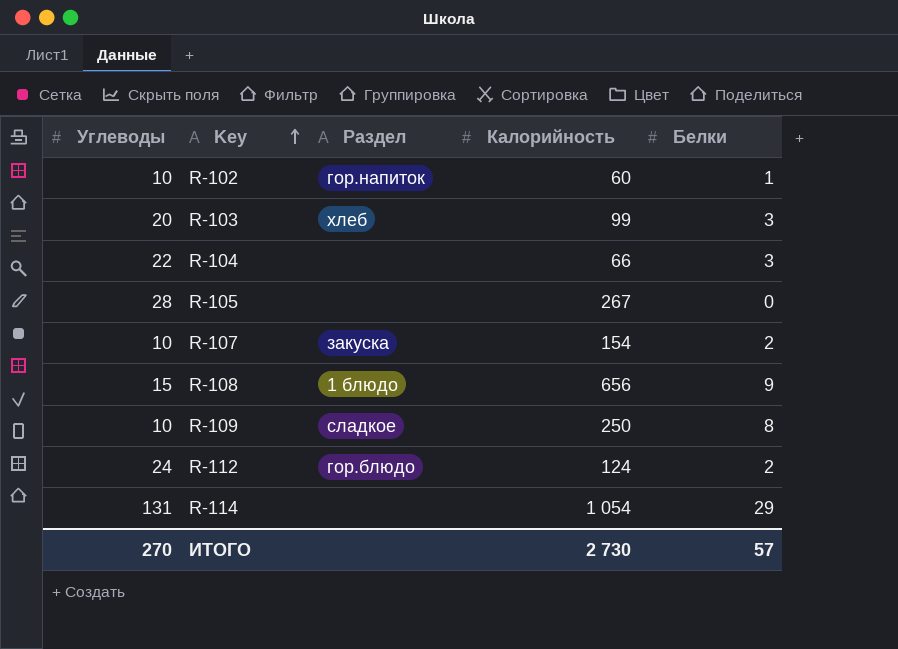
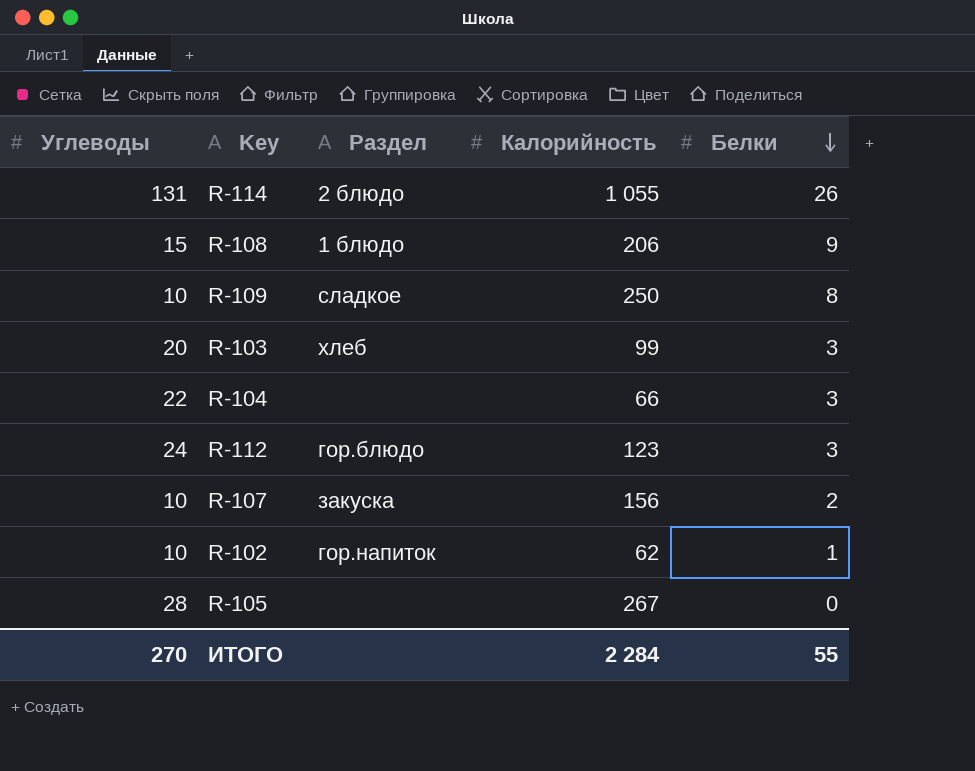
row order: Key ascending -> Белки descending
R-114 | Раздел: none -> 2 блюдо
R-114 | Калорийность: 1 054 -> 1 055
R-114 | Белки: 29 -> 26
R-108 | Калорийность: 656 -> 206
R-112 | Калорийность: 124 -> 123
R-112 | Белки: 2 -> 3
R-107 | Калорийность: 154 -> 156
R-102 | Калорийность: 60 -> 62
ИТОГО | Калорийность: 2 730 -> 2 284
ИТОГО | Белки: 57 -> 55

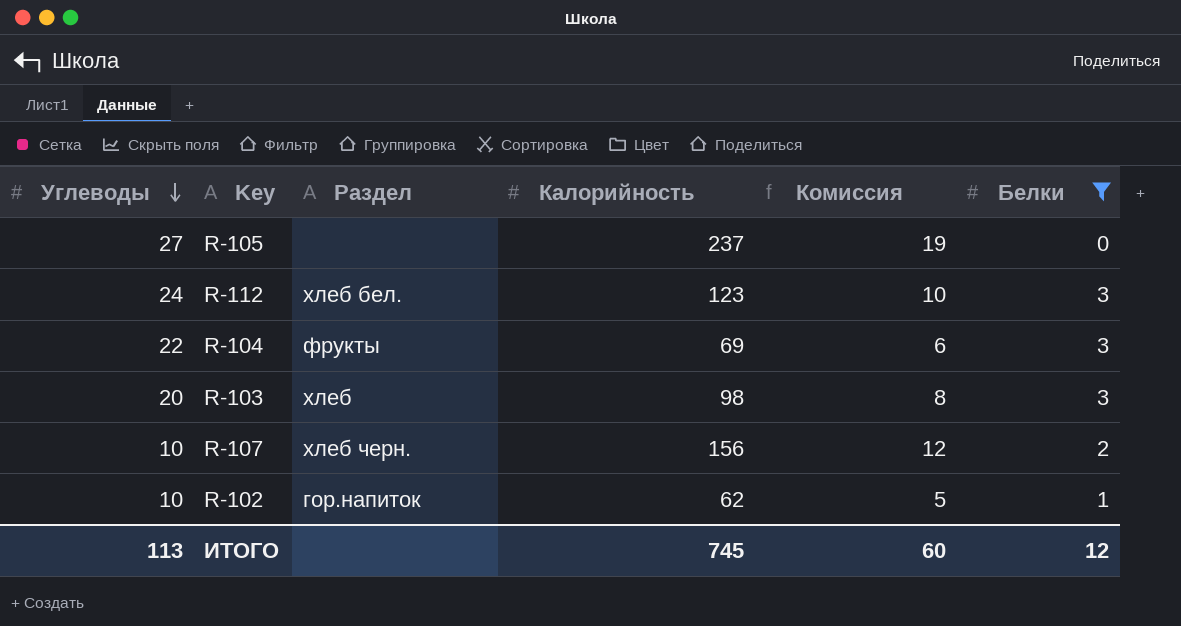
filter: none -> Белки <= 3
row order: Белки descending -> Углеводы descending
column Комиссия | formula: none -> [Калорийность] * 0,08
R-105 | Углеводы: 28 -> 27
R-105 | Калорийность: 267 -> 237
R-112 | Раздел: гор.блюдо -> хлеб бел.
R-104 | Раздел: none -> фрукты
R-104 | Калорийность: 66 -> 69
R-103 | Калорийность: 99 -> 98
R-107 | Раздел: закуска -> хлеб черн.
ИТОГО | Углеводы: 270 -> 113
ИТОГО | Калорийность: 2 284 -> 745
ИТОГО | Белки: 55 -> 12

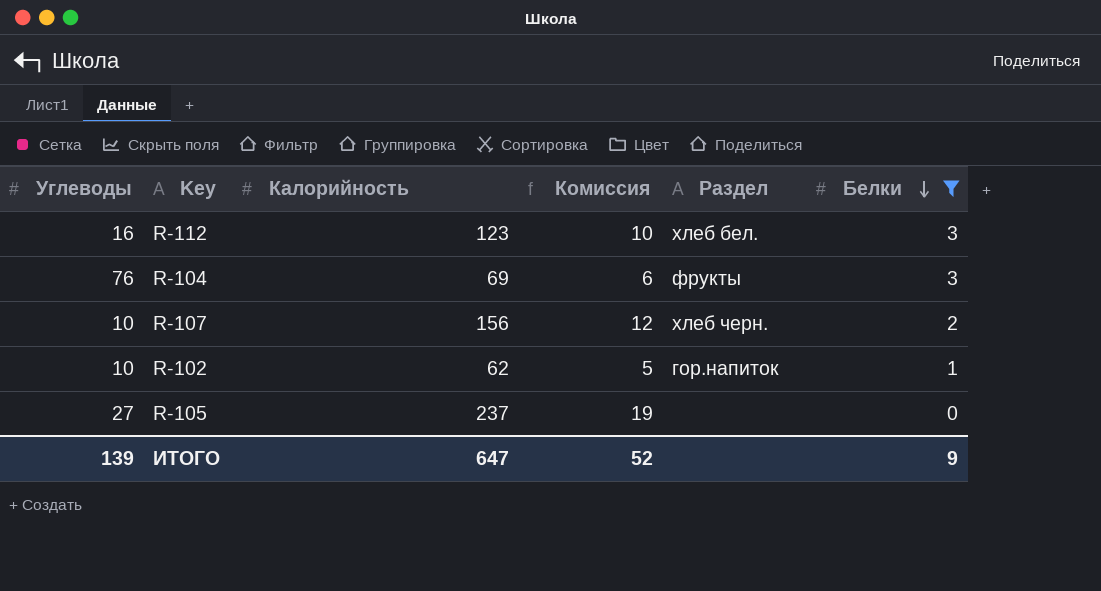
row order: Углеводы descending -> Белки descending
column Раздел | position: 3 -> 5
row R-103: 20 | хлеб | 98 | 8 | 3 -> none
R-112 | Углеводы: 24 -> 16
R-104 | Углеводы: 22 -> 76
ИТОГО | Углеводы: 113 -> 139
ИТОГО | Калорийность: 745 -> 647
ИТОГО | Комиссия: 60 -> 52
ИТОГО | Белки: 12 -> 9

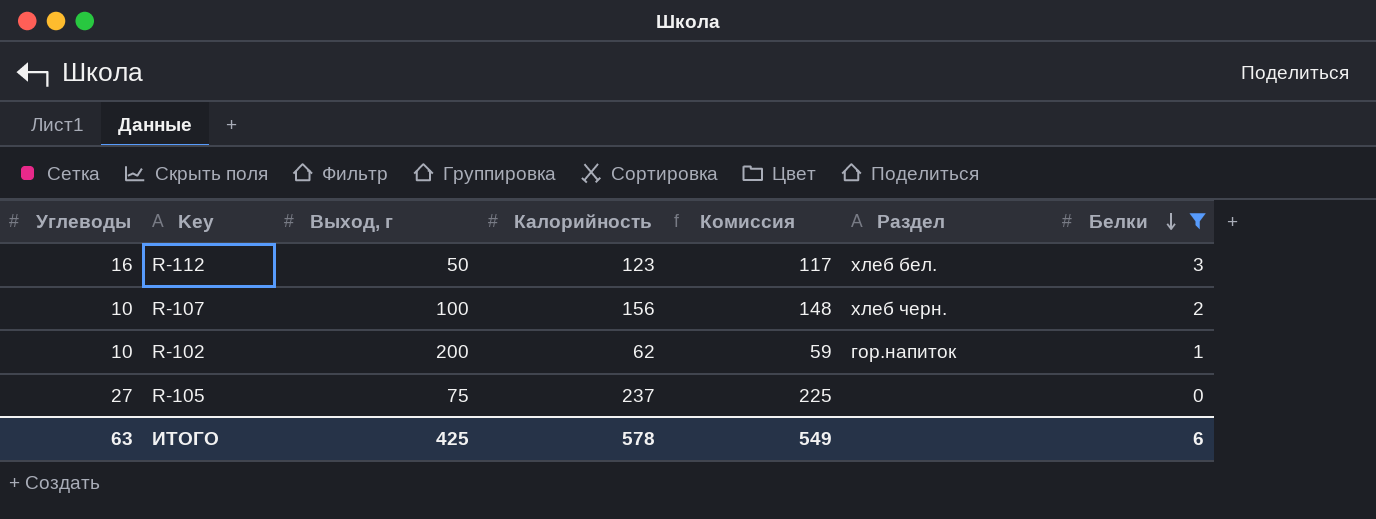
column Выход, г | position: none -> 3
column Комиссия | formula: [Калорийность] * 0,08 -> [Калорийность] * 0,95
row R-104: 76 | 69 | 6 | фрукты | 3 -> none
ИТОГО | Углеводы: 139 -> 63
ИТОГО | Калорийность: 647 -> 578
ИТОГО | Комиссия: 52 -> 549
ИТОГО | Белки: 9 -> 6

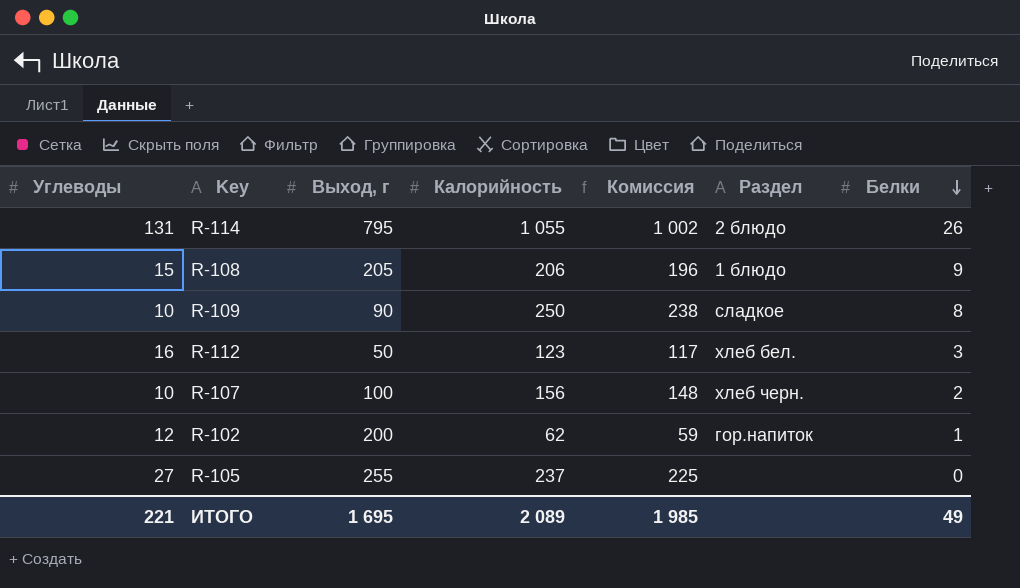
filter: Белки <= 3 -> none
R-102 | Углеводы: 10 -> 12
R-105 | Выход, г: 75 -> 255
ИТОГО | Углеводы: 63 -> 221
ИТОГО | Выход, г: 425 -> 1 695
ИТОГО | Калорийность: 578 -> 2 089
ИТОГО | Комиссия: 549 -> 1 985
ИТОГО | Белки: 6 -> 49

